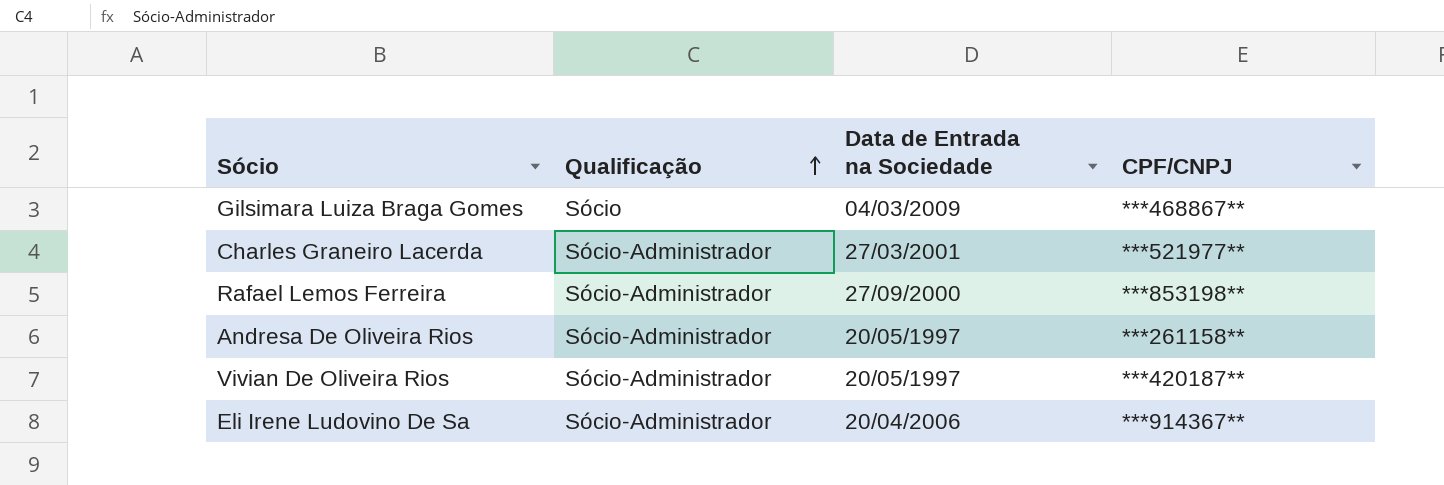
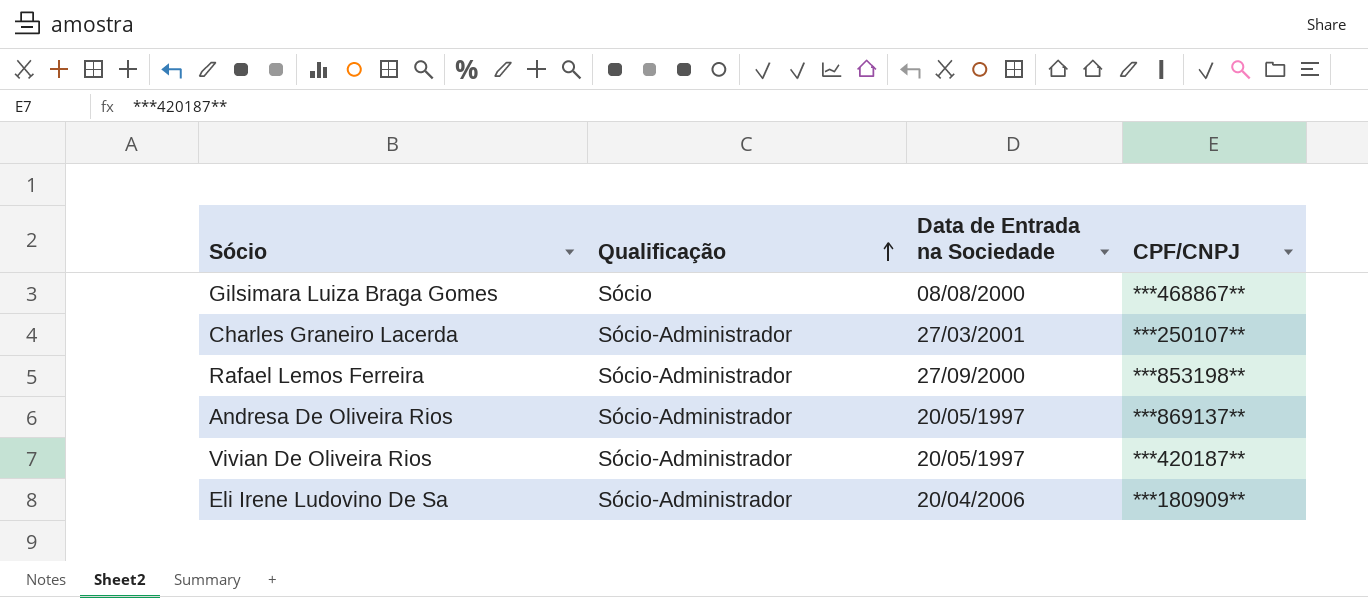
Gilsimara Luiza Braga Gomes | Data de Entrada na Sociedade: 04/03/2009 -> 08/08/2000
Charles Graneiro Lacerda | CPF/CNPJ: ***521977** -> ***250107**
Andresa De Oliveira Rios | CPF/CNPJ: ***261158** -> ***869137**
Eli Irene Ludovino De Sa | CPF/CNPJ: ***914367** -> ***180909**

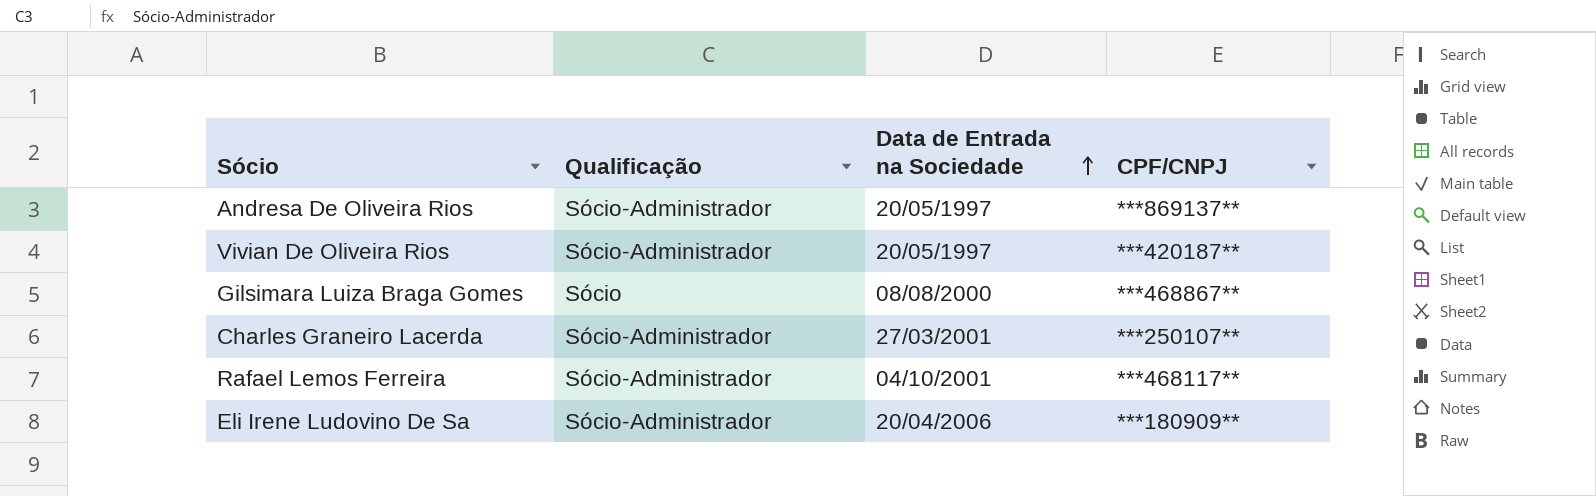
row order: Qualificação ascending -> Data de Entrada na Sociedade ascending
Rafael Lemos Ferreira | Data de Entrada na Sociedade: 27/09/2000 -> 04/10/2001
Rafael Lemos Ferreira | CPF/CNPJ: ***853198** -> ***468117**

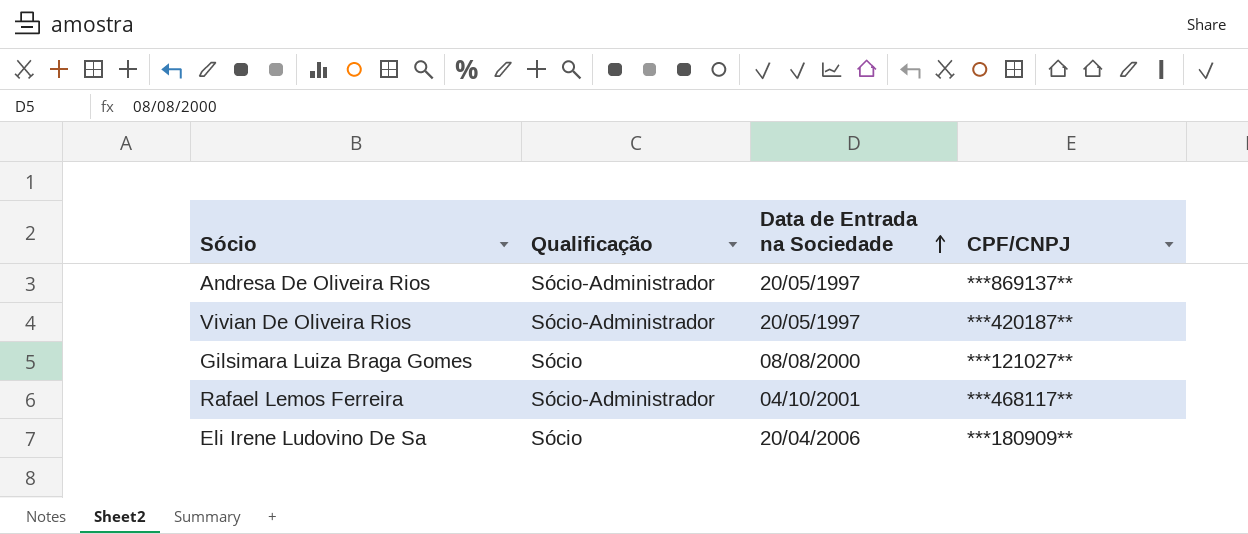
row Charles Graneiro Lacerda: Sócio-Administrador | 27/03/2001 | ***250107** -> none
Gilsimara Luiza Braga Gomes | CPF/CNPJ: ***468867** -> ***121027**
Eli Irene Ludovino De Sa | Qualificação: Sócio-Administrador -> Sócio

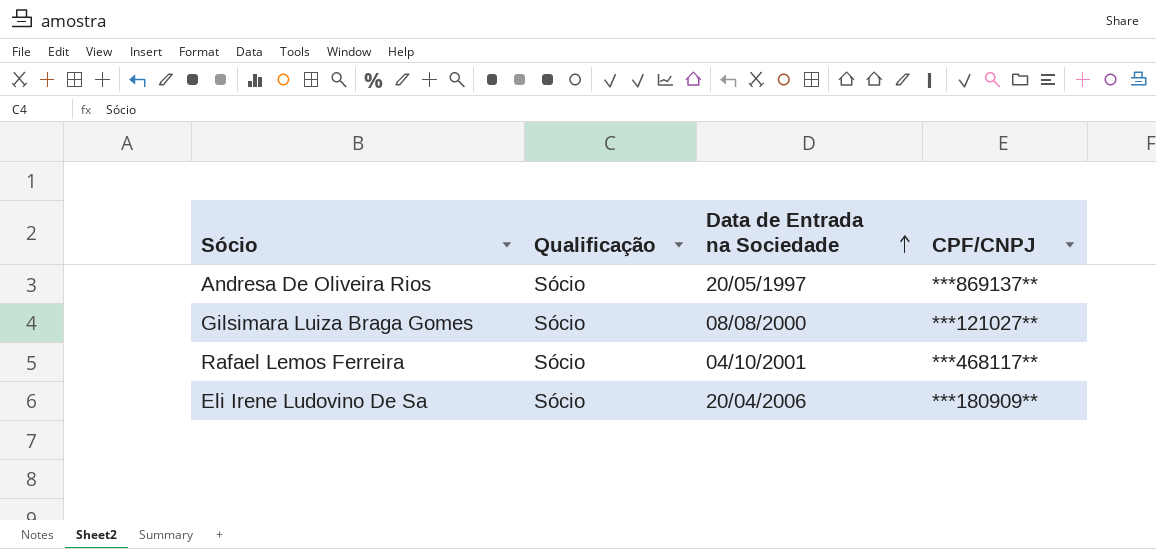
row Vivian De Oliveira Rios: Sócio-Administrador | 20/05/1997 | ***420187** -> none
Andresa De Oliveira Rios | Qualificação: Sócio-Administrador -> Sócio
Rafael Lemos Ferreira | Qualificação: Sócio-Administrador -> Sócio

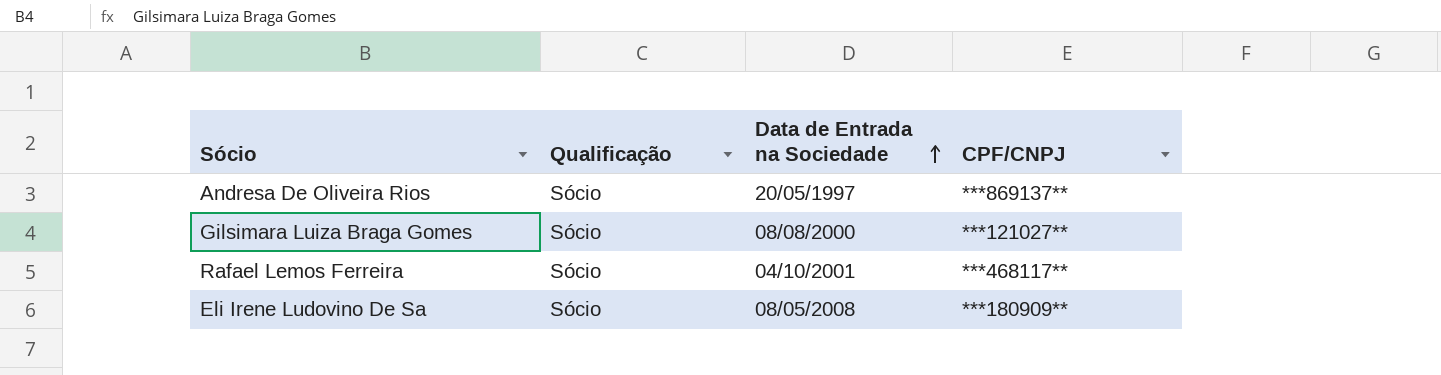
Eli Irene Ludovino De Sa | Data de Entrada na Sociedade: 20/04/2006 -> 08/05/2008

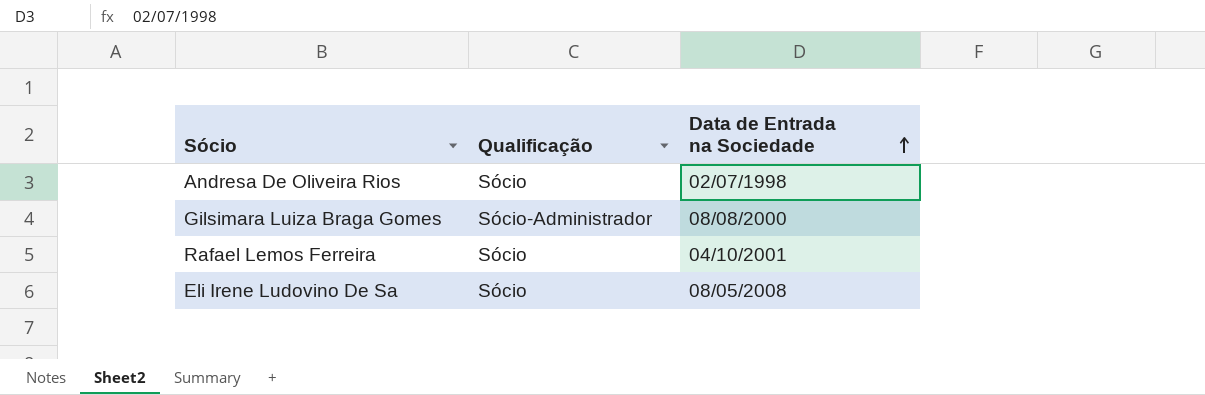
column CPF/CNPJ | position: 4 -> none
Andresa De Oliveira Rios | Data de Entrada na Sociedade: 20/05/1997 -> 02/07/1998
Gilsimara Luiza Braga Gomes | Qualificação: Sócio -> Sócio-Administrador

